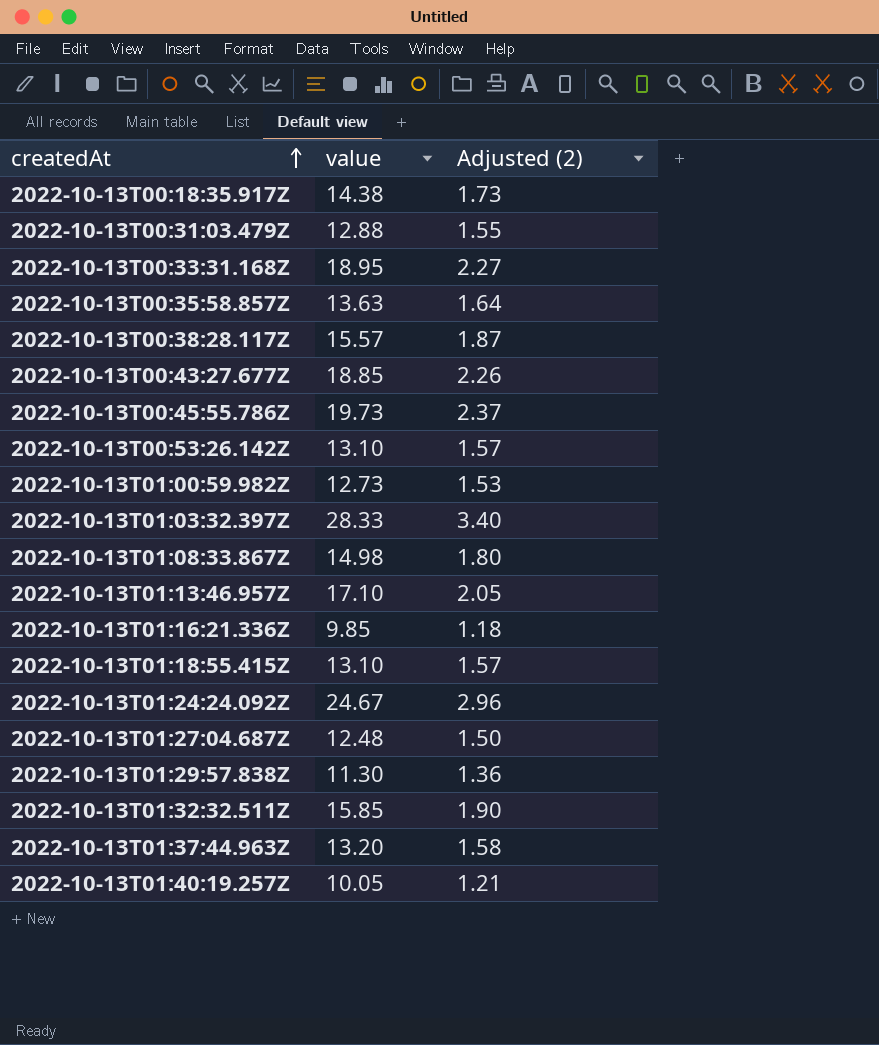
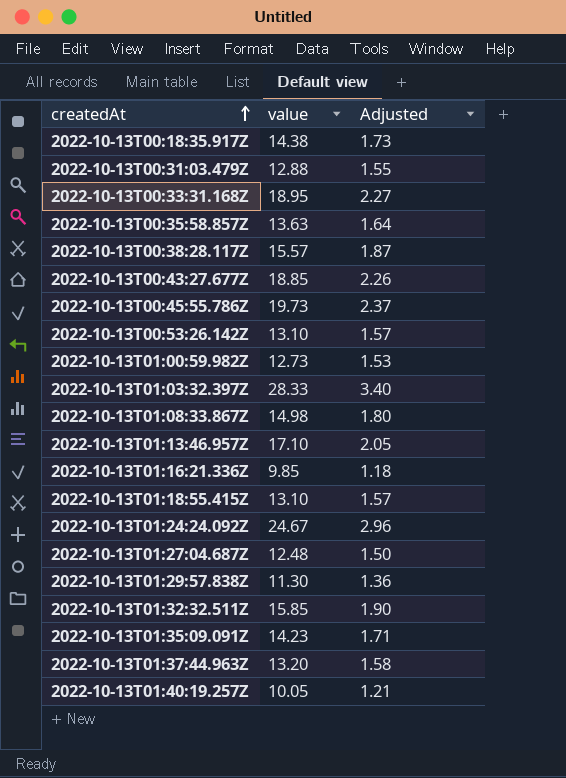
column name: Adjusted (2) -> Adjusted
row 2022-10-13T01:35:09.091Z: none -> 14.23 | 1.71

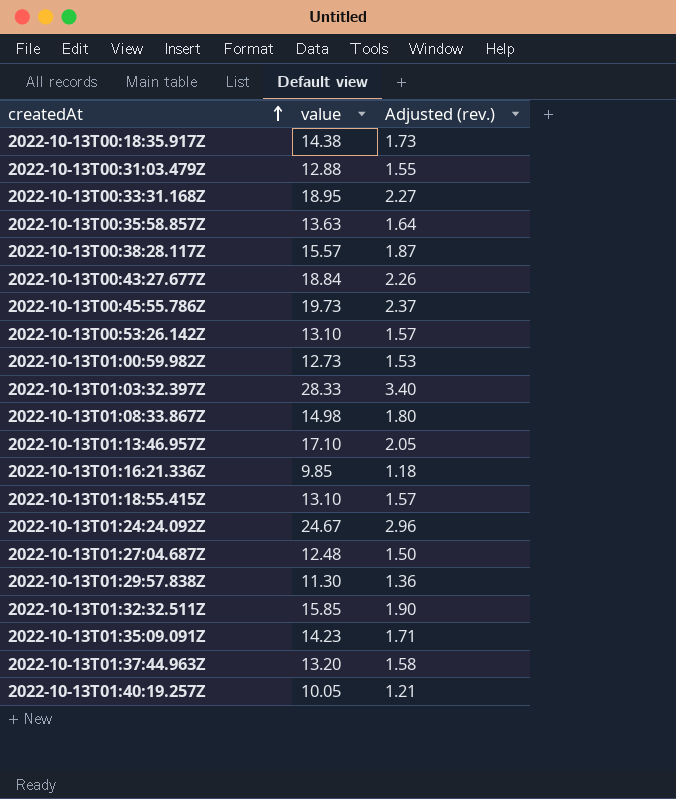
column name: Adjusted -> Adjusted (rev.)
2022-10-13T00:43:27.677Z | value: 18.85 -> 18.84

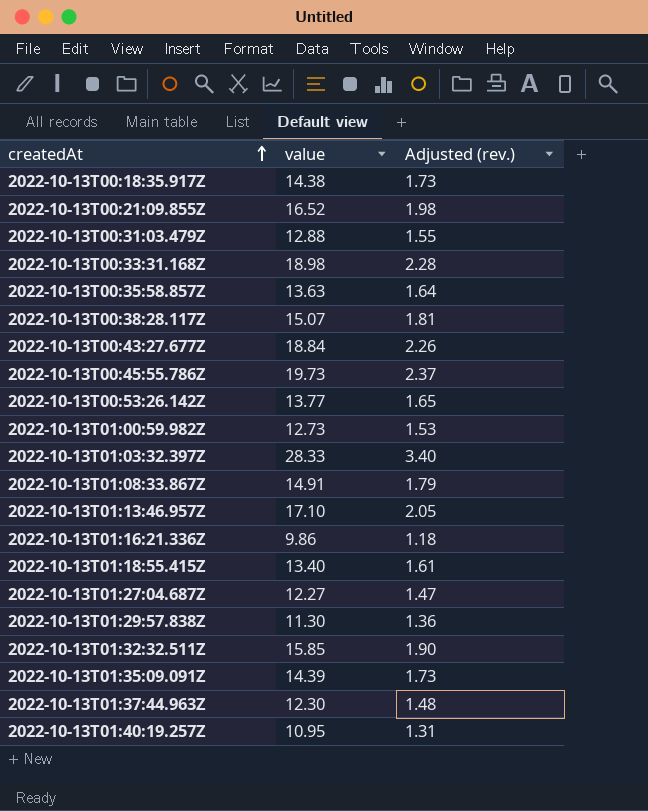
row 2022-10-13T01:24:24.092Z: 24.67 | 2.96 -> none
row 2022-10-13T00:21:09.855Z: none -> 16.52 | 1.98
2022-10-13T00:33:31.168Z | value: 18.95 -> 18.98
2022-10-13T00:33:31.168Z | Adjusted (rev.): 2.27 -> 2.28
2022-10-13T00:38:28.117Z | value: 15.57 -> 15.07
2022-10-13T00:38:28.117Z | Adjusted (rev.): 1.87 -> 1.81
2022-10-13T00:53:26.142Z | value: 13.10 -> 13.77
2022-10-13T00:53:26.142Z | Adjusted (rev.): 1.57 -> 1.65
2022-10-13T01:08:33.867Z | value: 14.98 -> 14.91
2022-10-13T01:08:33.867Z | Adjusted (rev.): 1.80 -> 1.79
2022-10-13T01:16:21.336Z | value: 9.85 -> 9.86
2022-10-13T01:18:55.415Z | value: 13.10 -> 13.40
2022-10-13T01:18:55.415Z | Adjusted (rev.): 1.57 -> 1.61
2022-10-13T01:27:04.687Z | value: 12.48 -> 12.27
2022-10-13T01:27:04.687Z | Adjusted (rev.): 1.50 -> 1.47
2022-10-13T01:35:09.091Z | value: 14.23 -> 14.39
2022-10-13T01:35:09.091Z | Adjusted (rev.): 1.71 -> 1.73
2022-10-13T01:37:44.963Z | value: 13.20 -> 12.30
2022-10-13T01:37:44.963Z | Adjusted (rev.): 1.58 -> 1.48
2022-10-13T01:40:19.257Z | value: 10.05 -> 10.95
2022-10-13T01:40:19.257Z | Adjusted (rev.): 1.21 -> 1.31

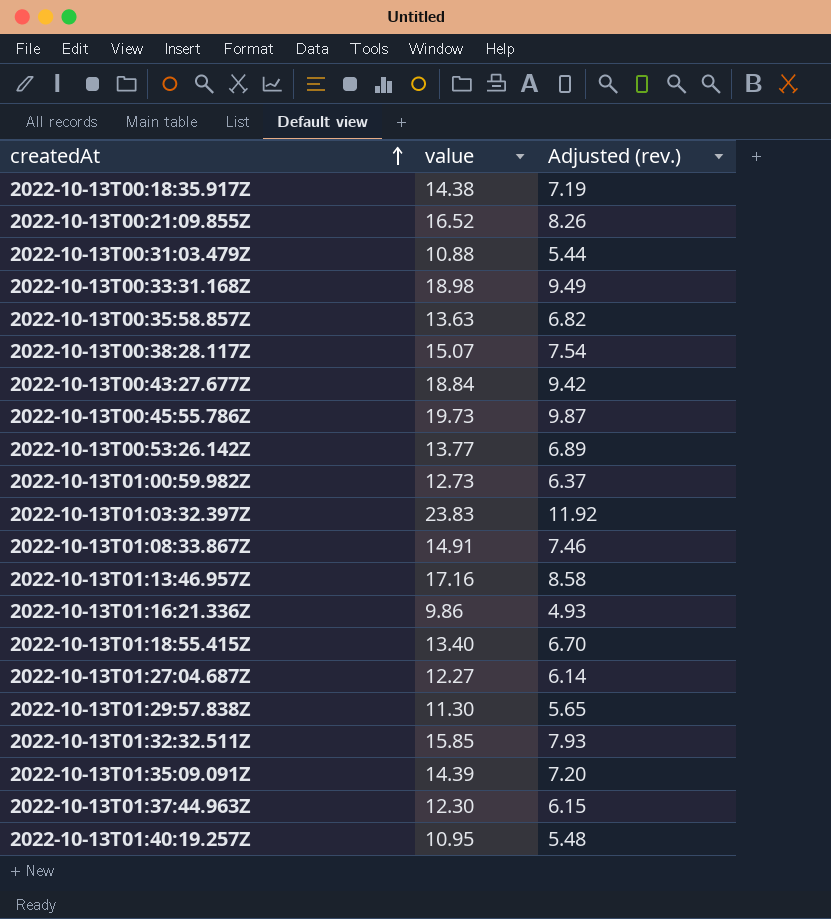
column Adjusted (rev.) | formula: [value] * 0.12 -> [value] * 0.5
2022-10-13T00:31:03.479Z | value: 12.88 -> 10.88
2022-10-13T01:03:32.397Z | value: 28.33 -> 23.83
2022-10-13T01:13:46.957Z | value: 17.10 -> 17.16

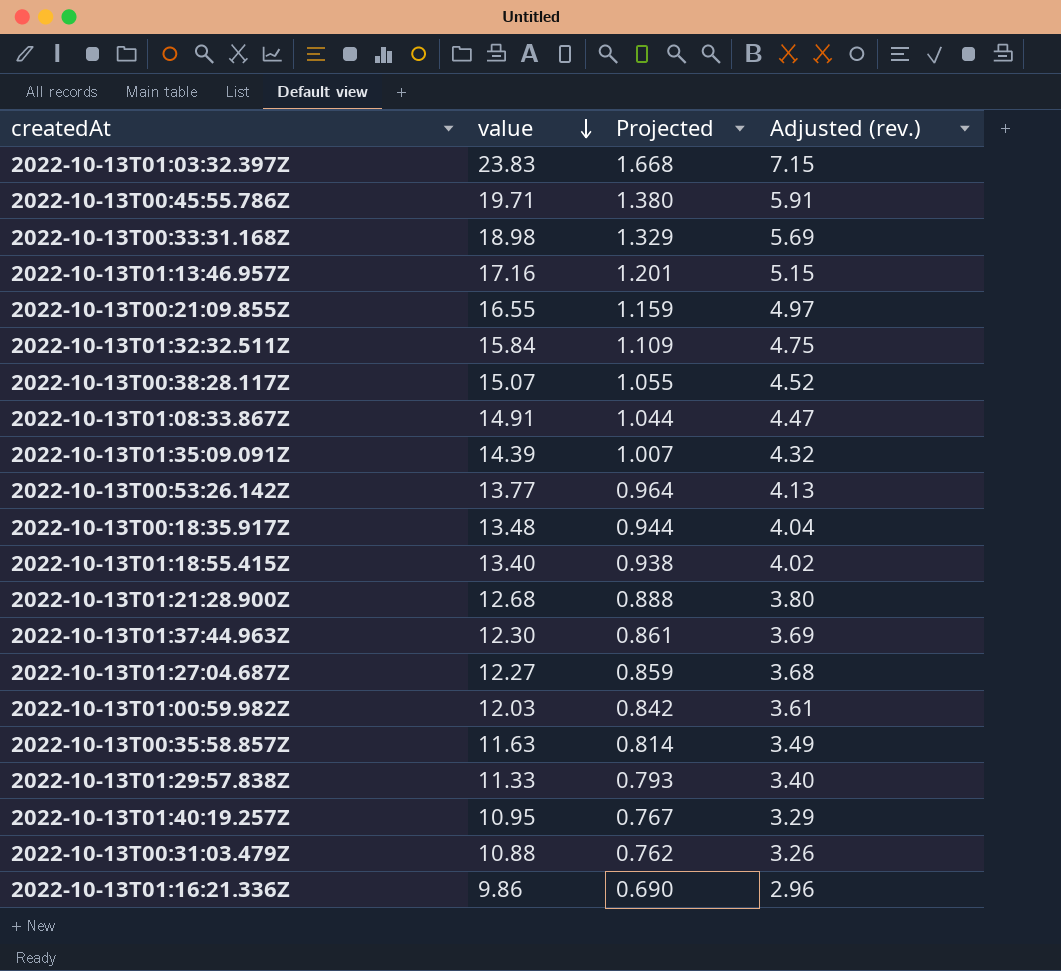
row order: createdAt ascending -> value descending
column Projected | formula: none -> [value] * 0.07
column Adjusted (rev.) | formula: [value] * 0.5 -> [value] * 0.3
row 2022-10-13T00:43:27.677Z: 18.84 | 9.42 -> none
2022-10-13T00:45:55.786Z | value: 19.73 -> 19.71
2022-10-13T00:21:09.855Z | value: 16.52 -> 16.55
2022-10-13T01:32:32.511Z | value: 15.85 -> 15.84
2022-10-13T00:18:35.917Z | value: 14.38 -> 13.48
row 2022-10-13T01:21:28.900Z: none -> 12.68 | 0.888 | 3.80
2022-10-13T01:00:59.982Z | value: 12.73 -> 12.03
2022-10-13T00:35:58.857Z | value: 13.63 -> 11.63
2022-10-13T01:29:57.838Z | value: 11.30 -> 11.33

